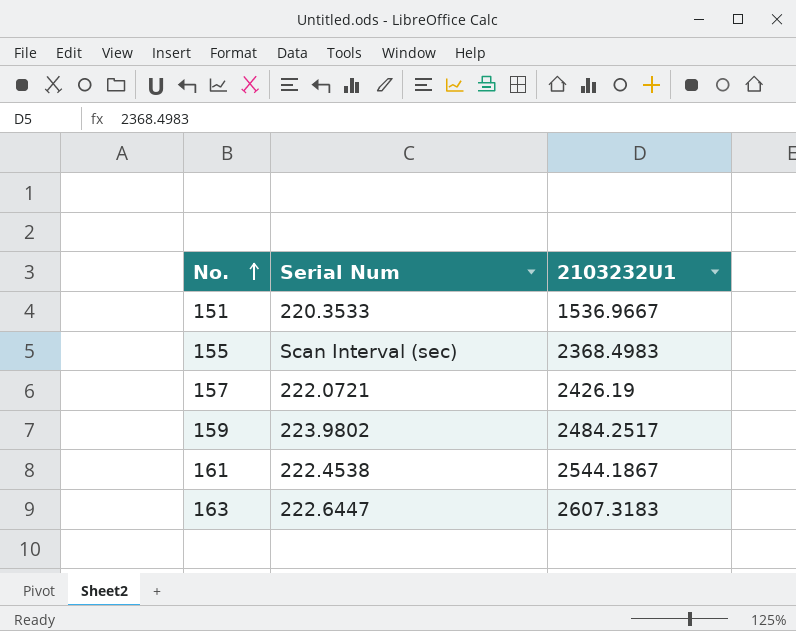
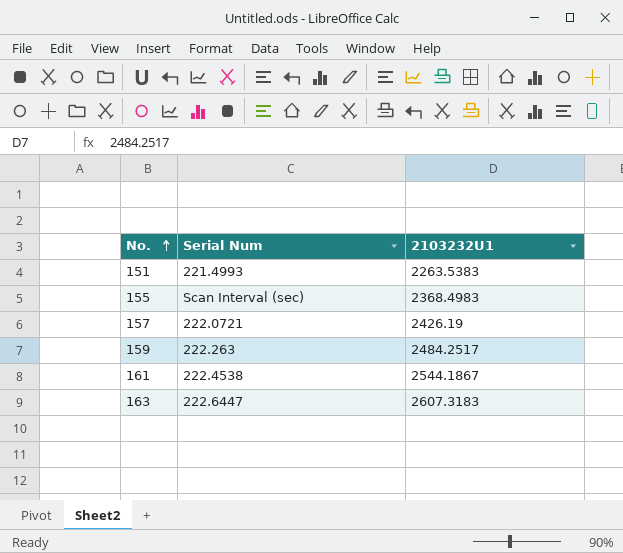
151 | Serial Num: 220.3533 -> 221.4993
151 | 2103232U1: 1536.9667 -> 2263.5383
159 | Serial Num: 223.9802 -> 222.263

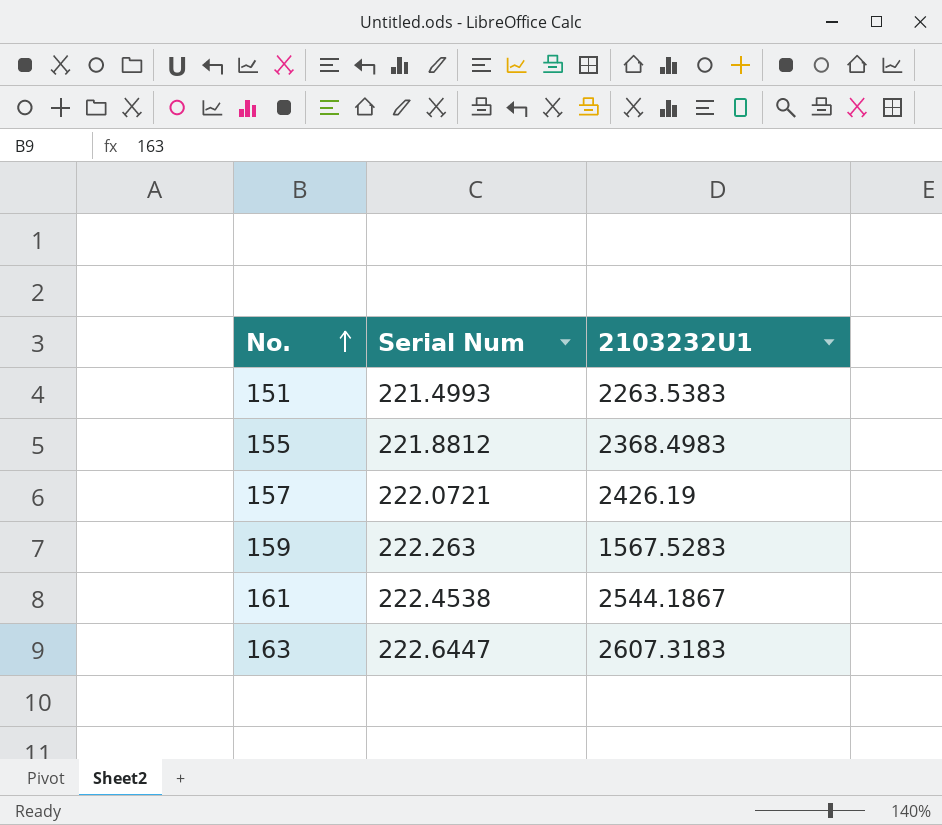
155 | Serial Num: Scan Interval (sec) -> 221.8812
159 | 2103232U1: 2484.2517 -> 1567.5283

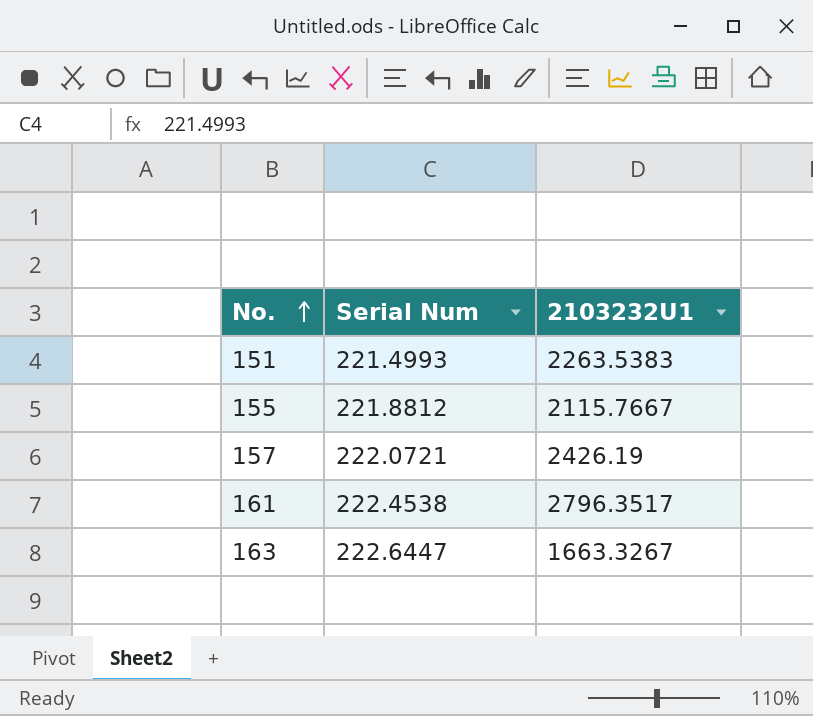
row 159: 222.263 | 1567.5283 -> none
155 | 2103232U1: 2368.4983 -> 2115.7667
161 | 2103232U1: 2544.1867 -> 2796.3517
163 | 2103232U1: 2607.3183 -> 1663.3267

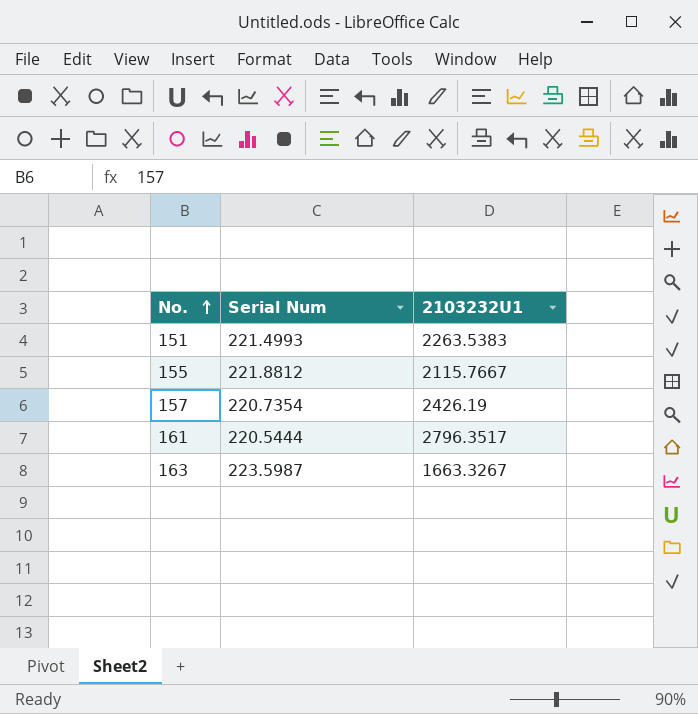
157 | Serial Num: 222.0721 -> 220.7354
161 | Serial Num: 222.4538 -> 220.5444
163 | Serial Num: 222.6447 -> 223.5987

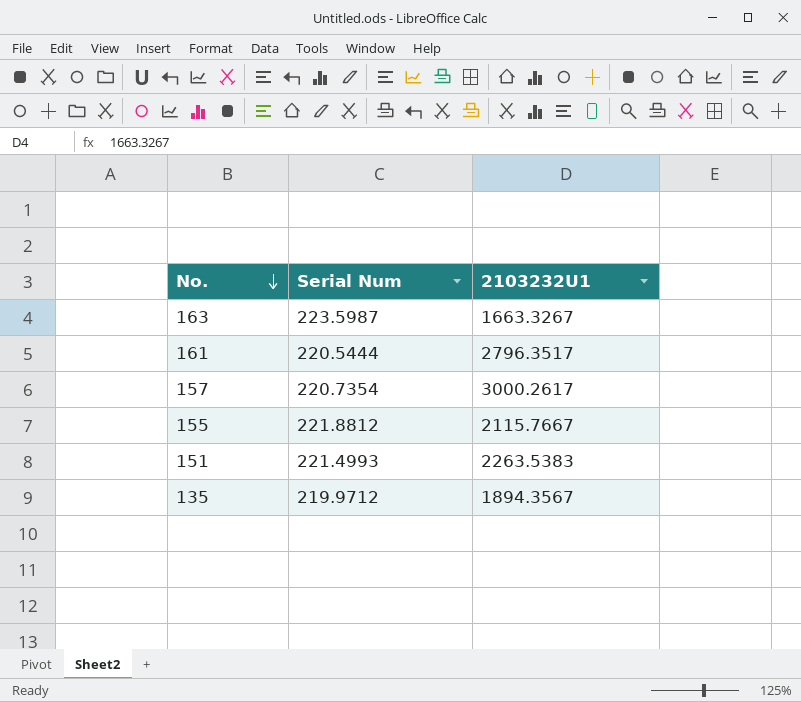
row order: No. ascending -> No. descending
157 | 2103232U1: 2426.19 -> 3000.2617
row 135: none -> 219.9712 | 1894.3567

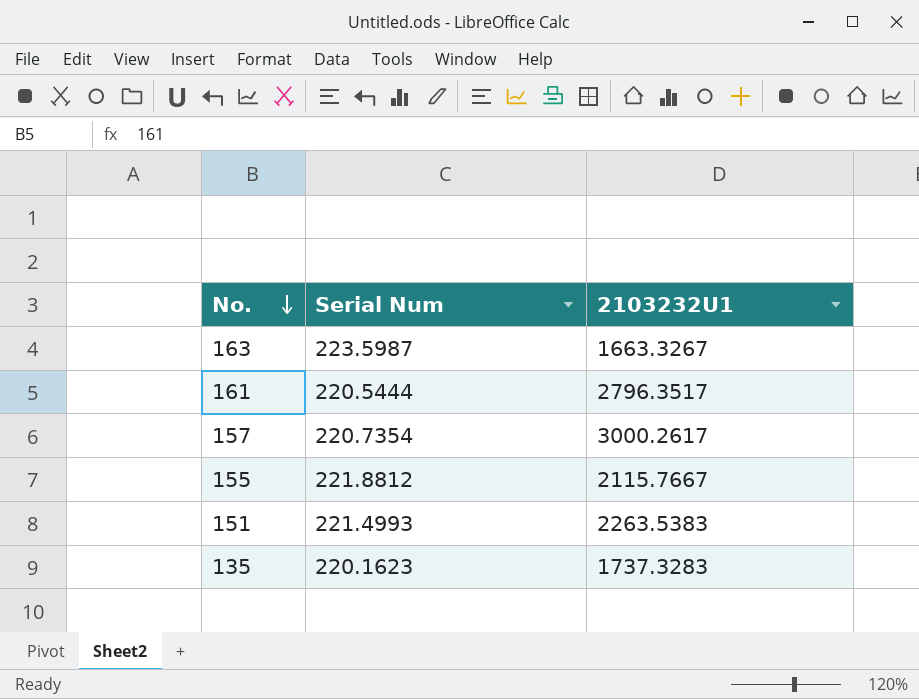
135 | Serial Num: 219.9712 -> 220.1623
135 | 2103232U1: 1894.3567 -> 1737.3283

